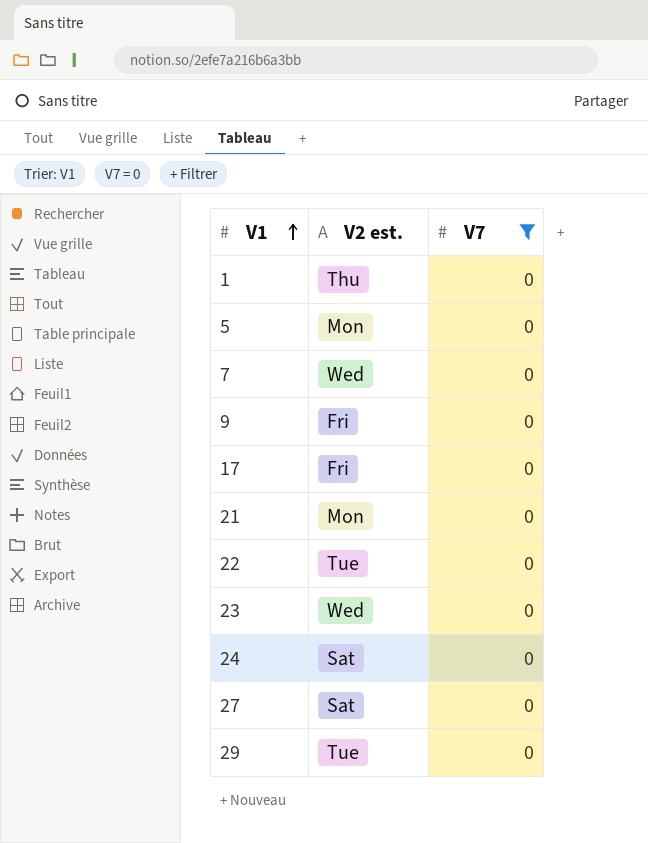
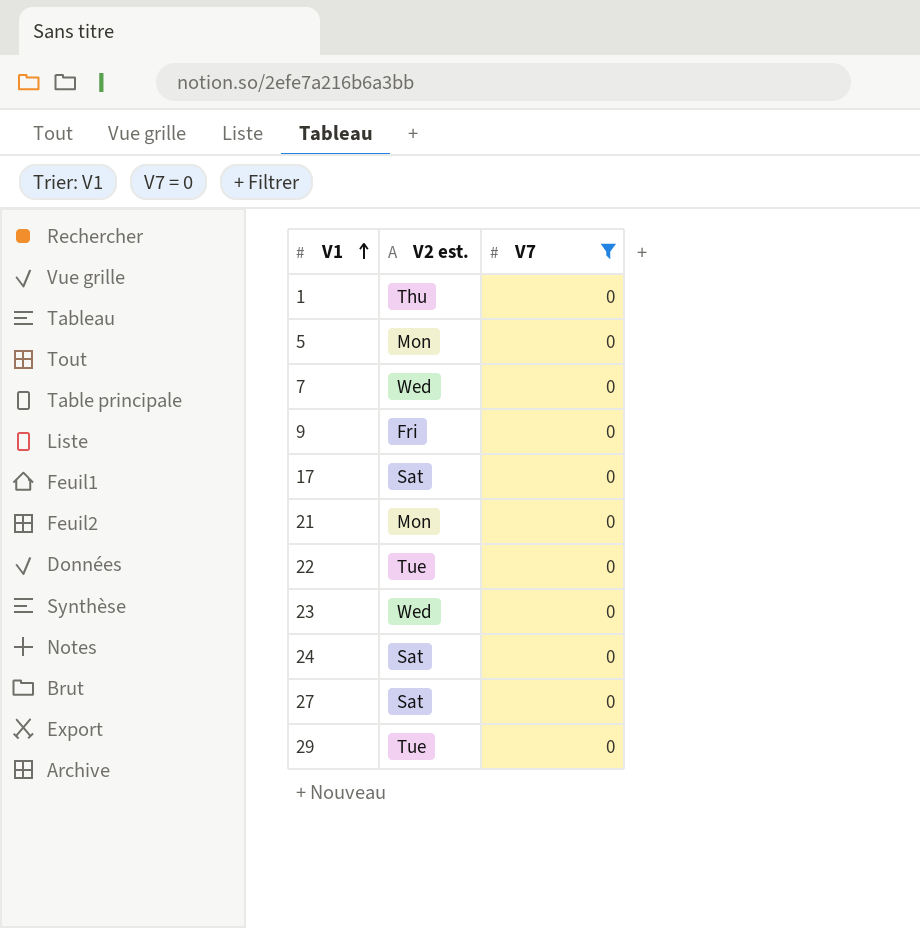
17 | V2 est.: Fri -> Sat

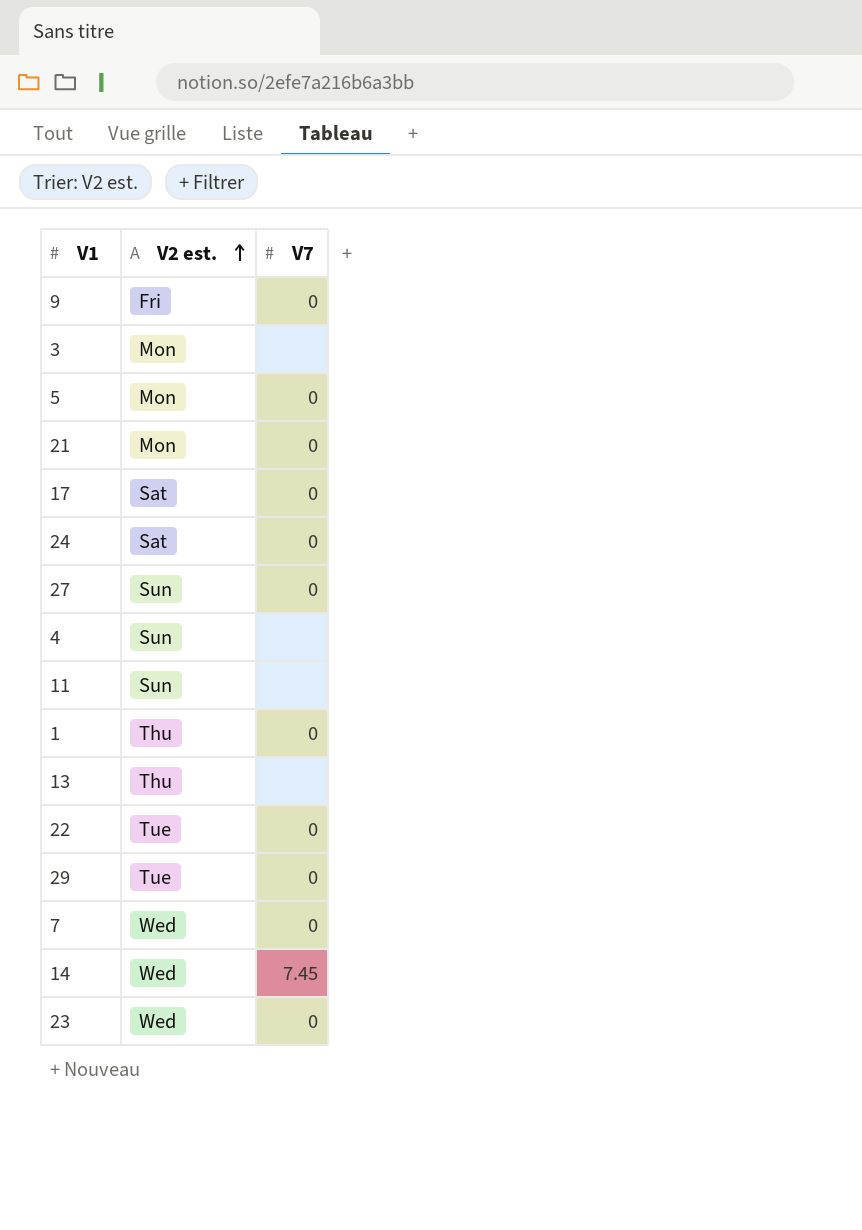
filter: V7 = 0 -> none
row order: V1 ascending -> V2 est. ascending
27 | V2 est.: Sat -> Sun

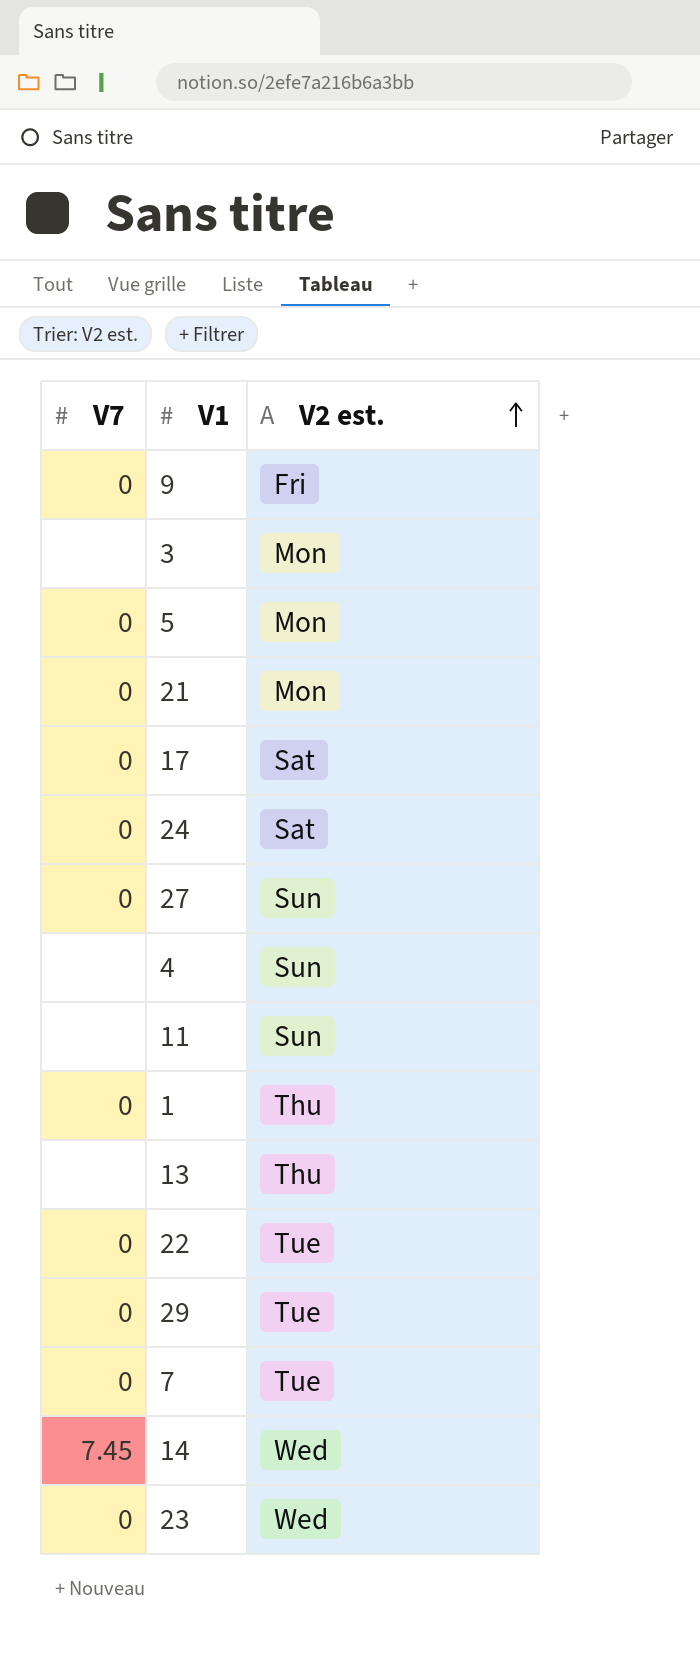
column V7 | position: 3 -> 1
7 | V2 est.: Wed -> Tue

